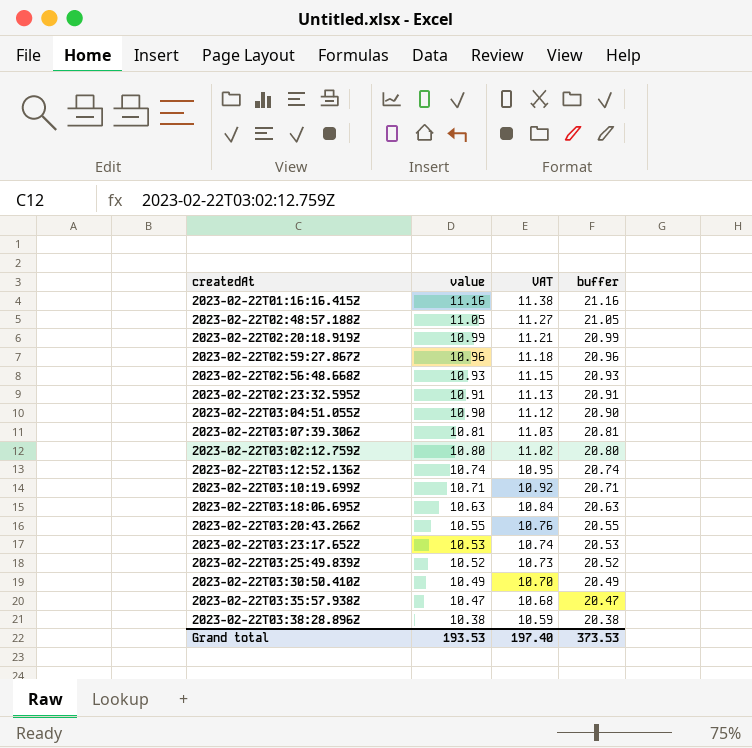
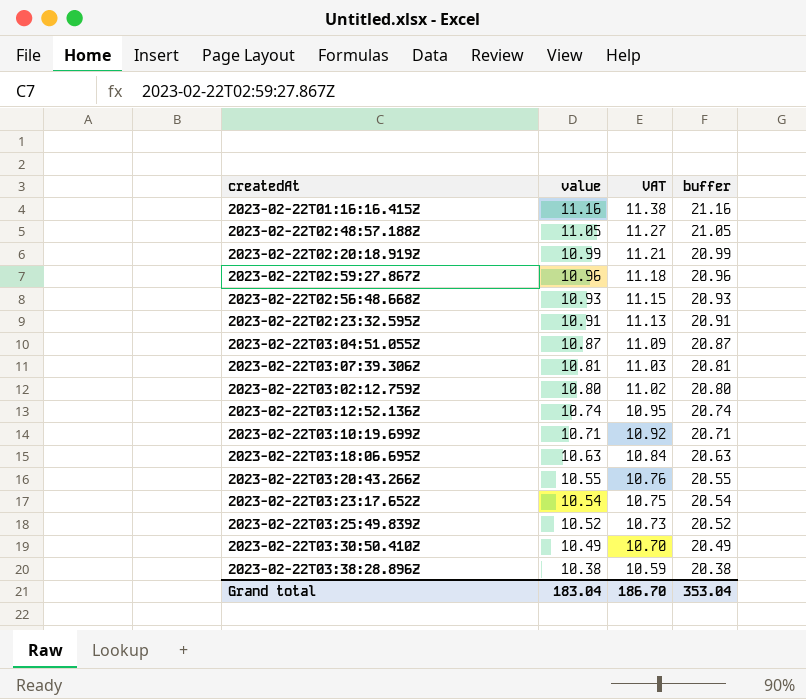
row 2023-02-22T03:35:57.938Z: 10.47 | 10.68 | 20.47 -> none
2023-02-22T03:04:51.055Z | value: 10.90 -> 10.87
2023-02-22T03:04:51.055Z | VAT: 11.12 -> 11.09
2023-02-22T03:04:51.055Z | buffer: 20.90 -> 20.87
2023-02-22T03:23:17.652Z | value: 10.53 -> 10.54
2023-02-22T03:23:17.652Z | VAT: 10.74 -> 10.75
2023-02-22T03:23:17.652Z | buffer: 20.53 -> 20.54
Grand total | value: 193.53 -> 183.04
Grand total | VAT: 197.40 -> 186.70
Grand total | buffer: 373.53 -> 353.04

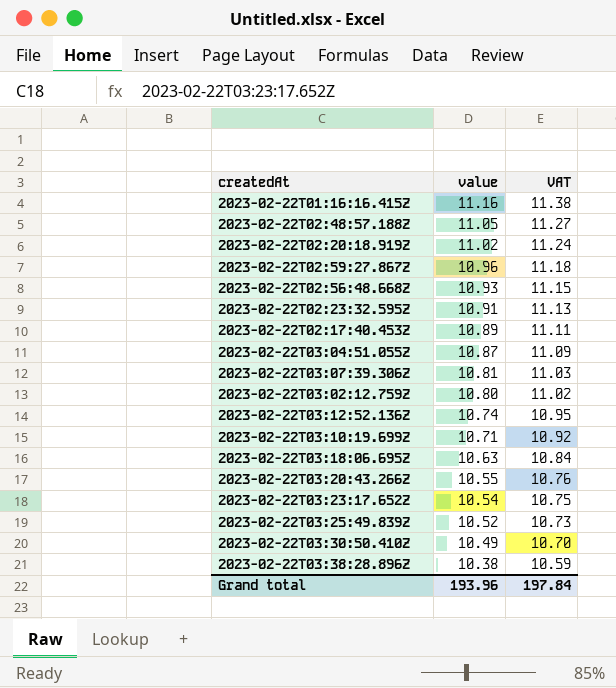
column buffer | formula: [value] + 10 -> none
2023-02-22T02:20:18.919Z | value: 10.99 -> 11.02
2023-02-22T02:20:18.919Z | VAT: 11.21 -> 11.24
row 2023-02-22T02:17:40.453Z: none -> 10.89 | 11.11
Grand total | value: 183.04 -> 193.96
Grand total | VAT: 186.70 -> 197.84

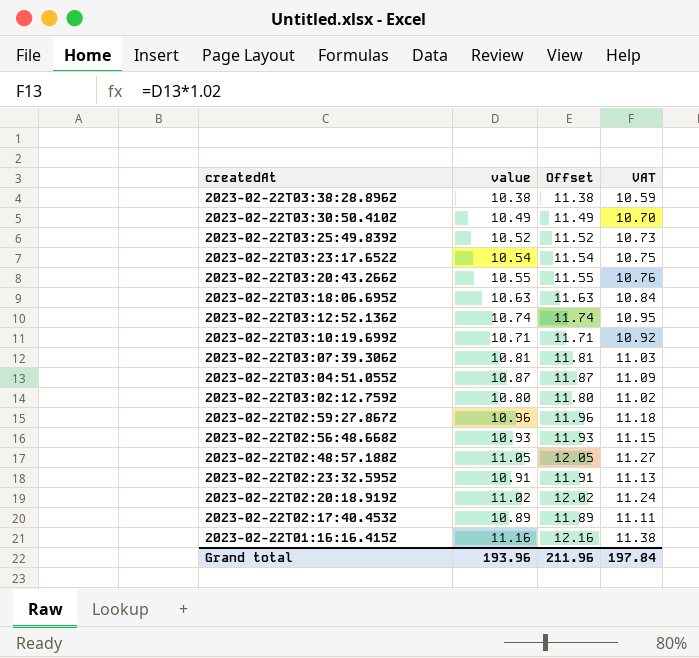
row order: value descending -> createdAt descending
column Offset | formula: none -> [value] + 1

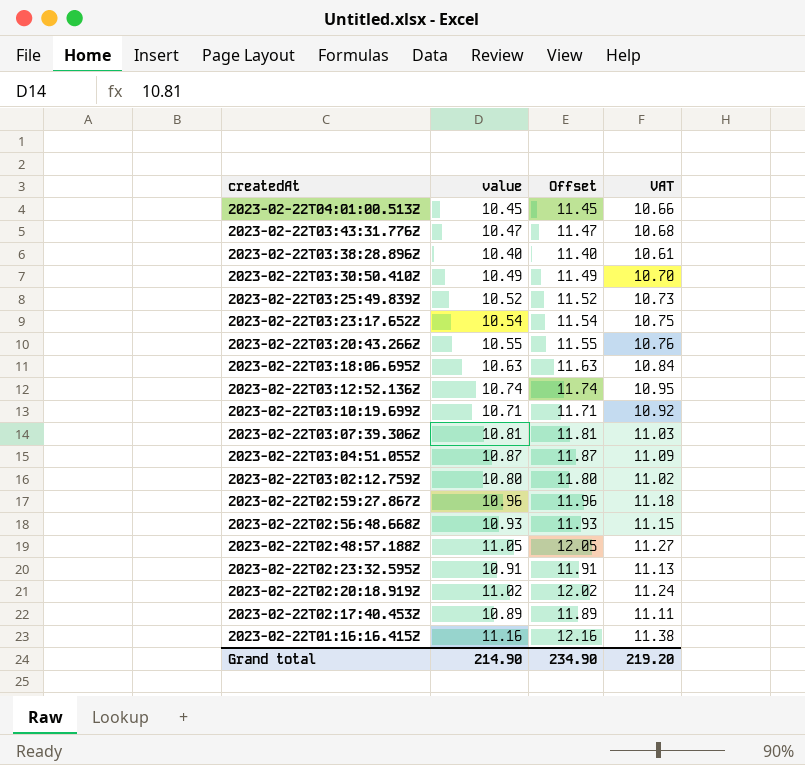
row 2023-02-22T04:01:00.513Z: none -> 10.45 | 11.45 | 10.66
row 2023-02-22T03:43:31.776Z: none -> 10.47 | 11.47 | 10.68
2023-02-22T03:38:28.896Z | value: 10.38 -> 10.40
2023-02-22T03:38:28.896Z | Offset: 11.38 -> 11.40
2023-02-22T03:38:28.896Z | VAT: 10.59 -> 10.61
Grand total | value: 193.96 -> 214.90
Grand total | Offset: 211.96 -> 234.90
Grand total | VAT: 197.84 -> 219.20

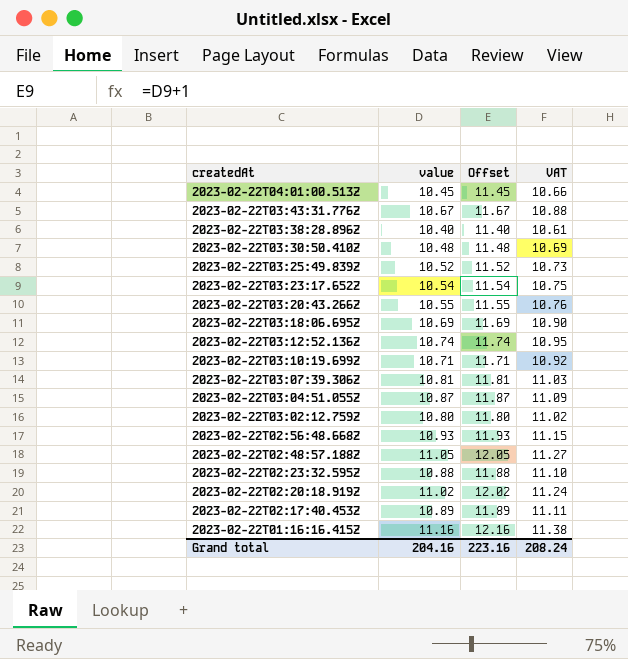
row 2023-02-22T02:59:27.867Z: 10.96 | 11.96 | 11.18 -> none
2023-02-22T03:43:31.776Z | value: 10.47 -> 10.67
2023-02-22T03:43:31.776Z | Offset: 11.47 -> 11.67
2023-02-22T03:43:31.776Z | VAT: 10.68 -> 10.88
2023-02-22T03:30:50.410Z | value: 10.49 -> 10.48
2023-02-22T03:30:50.410Z | Offset: 11.49 -> 11.48
2023-02-22T03:30:50.410Z | VAT: 10.70 -> 10.69
2023-02-22T03:18:06.695Z | value: 10.63 -> 10.69
2023-02-22T03:18:06.695Z | Offset: 11.63 -> 11.69
2023-02-22T03:18:06.695Z | VAT: 10.84 -> 10.90
2023-02-22T02:23:32.595Z | value: 10.91 -> 10.88
2023-02-22T02:23:32.595Z | Offset: 11.91 -> 11.88
2023-02-22T02:23:32.595Z | VAT: 11.13 -> 11.10
Grand total | value: 214.90 -> 204.16
Grand total | Offset: 234.90 -> 223.16
Grand total | VAT: 219.20 -> 208.24

